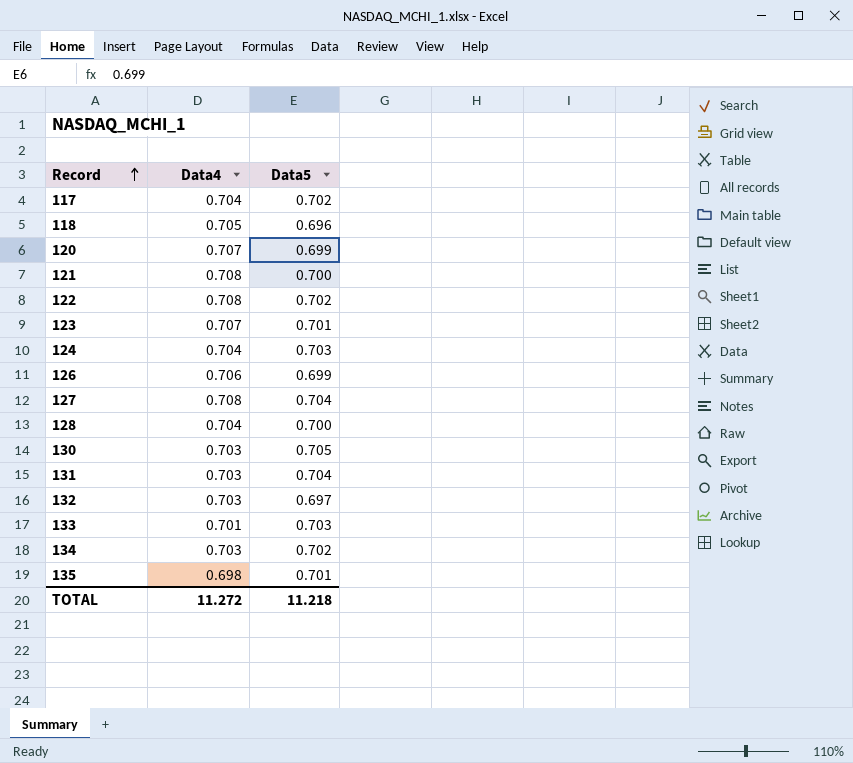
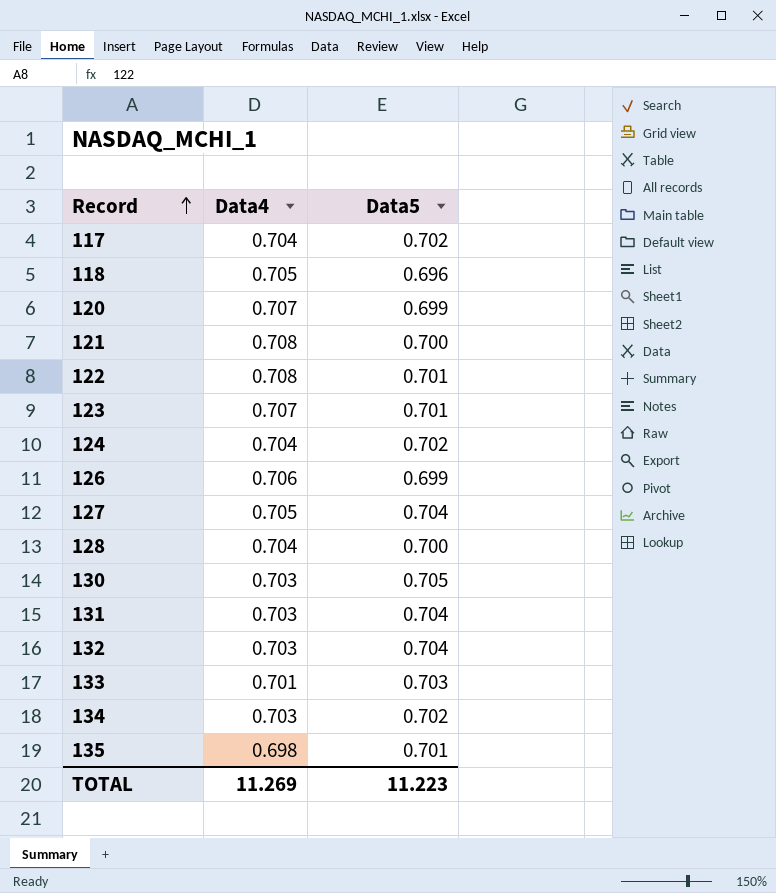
122 | Data5: 0.702 -> 0.701
124 | Data5: 0.703 -> 0.702
127 | Data4: 0.708 -> 0.705
132 | Data5: 0.697 -> 0.704
TOTAL | Data4: 11.272 -> 11.269
TOTAL | Data5: 11.218 -> 11.223

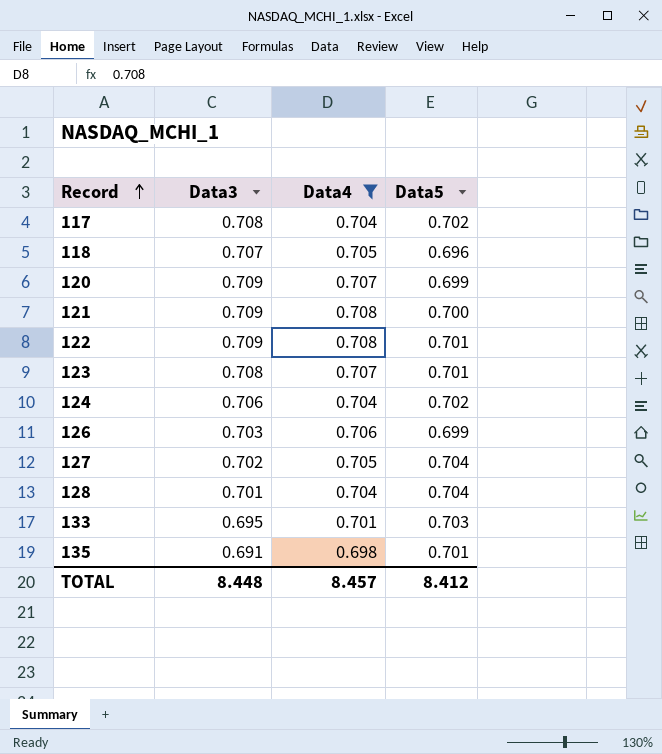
filter: none -> Data4 != 0.703
column Data3 | position: none -> 2
128 | Data5: 0.700 -> 0.704
TOTAL | Data4: 11.269 -> 8.457
TOTAL | Data5: 11.223 -> 8.412

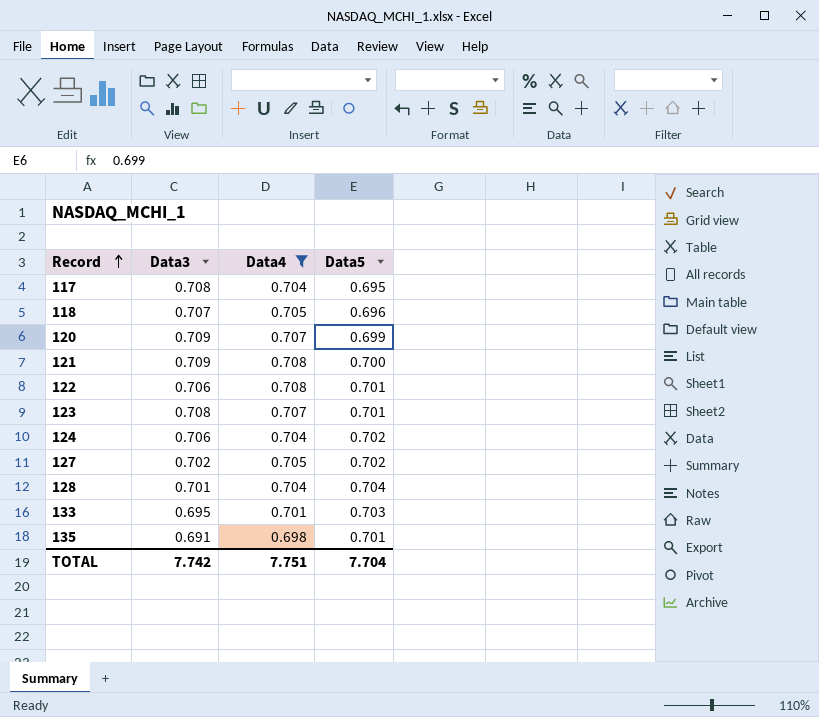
row 126: 0.703 | 0.706 | 0.699 -> none
117 | Data5: 0.702 -> 0.695
122 | Data3: 0.709 -> 0.706
127 | Data5: 0.704 -> 0.702
TOTAL | Data3: 8.448 -> 7.742
TOTAL | Data4: 8.457 -> 7.751
TOTAL | Data5: 8.412 -> 7.704

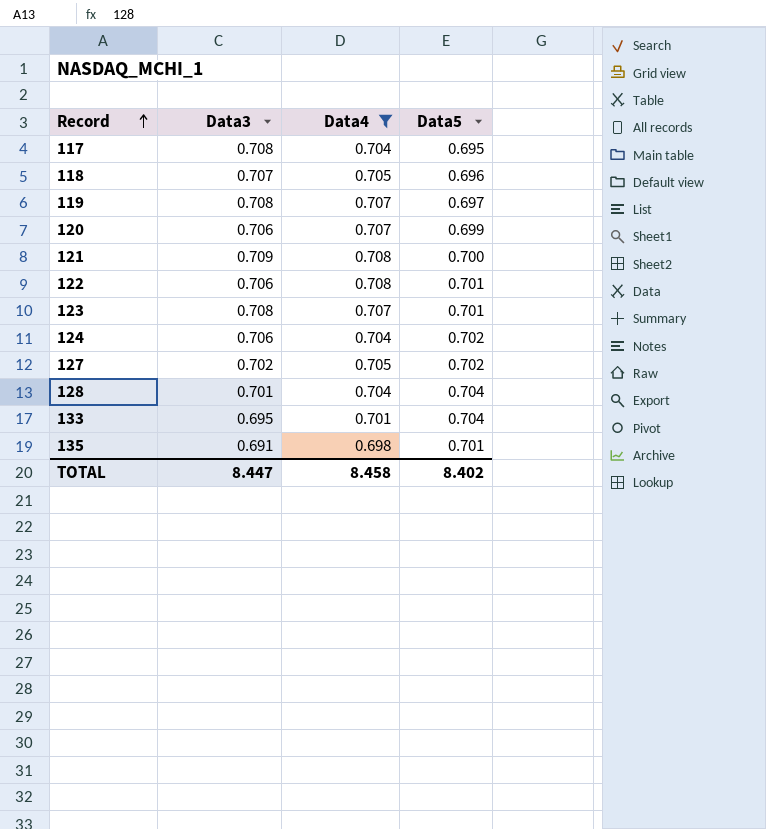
row 119: none -> 0.708 | 0.707 | 0.697
120 | Data3: 0.709 -> 0.706
133 | Data5: 0.703 -> 0.704
TOTAL | Data3: 7.742 -> 8.447
TOTAL | Data4: 7.751 -> 8.458
TOTAL | Data5: 7.704 -> 8.402

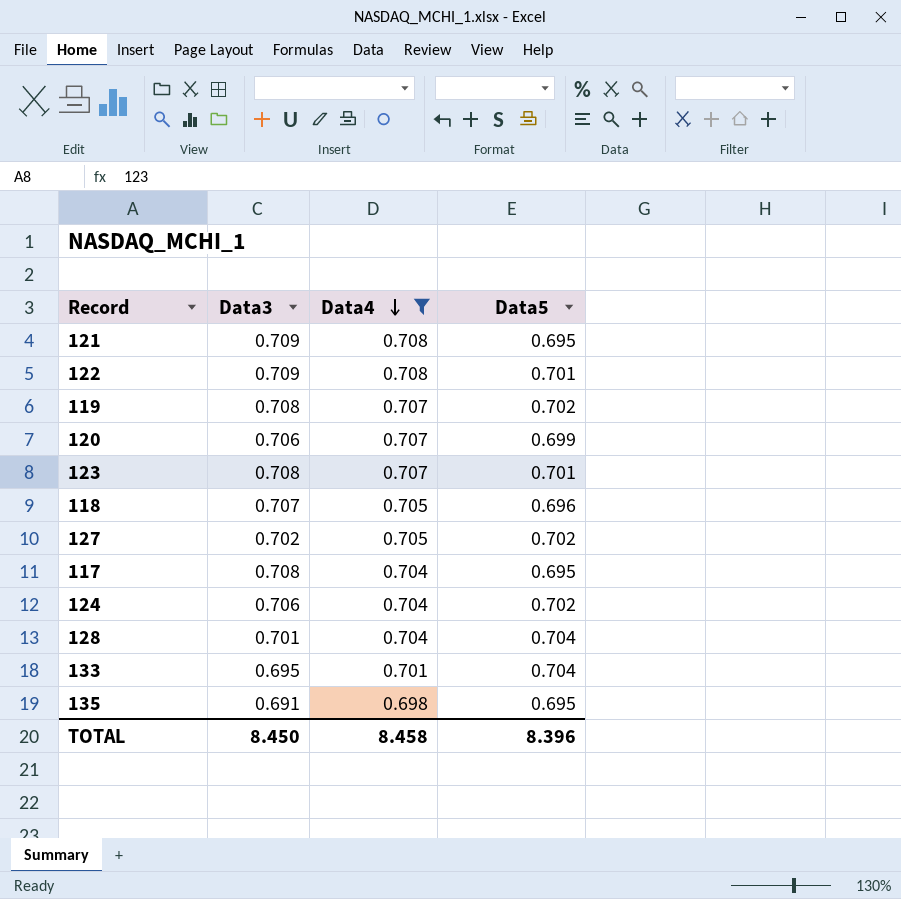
row order: Record ascending -> Data4 descending
121 | Data5: 0.700 -> 0.695
122 | Data3: 0.706 -> 0.709
119 | Data5: 0.697 -> 0.702
135 | Data5: 0.701 -> 0.695
TOTAL | Data3: 8.447 -> 8.450
TOTAL | Data5: 8.402 -> 8.396

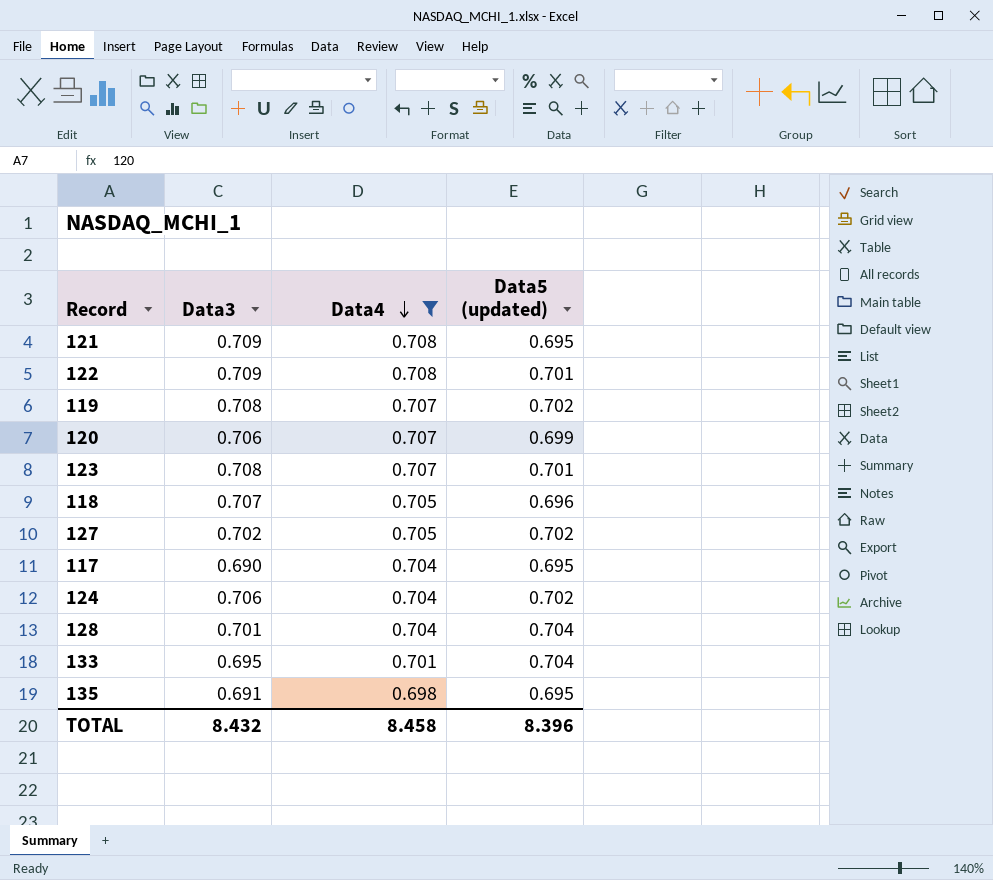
column name: Data5 -> Data5 (updated)
117 | Data3: 0.708 -> 0.690
TOTAL | Data3: 8.450 -> 8.432

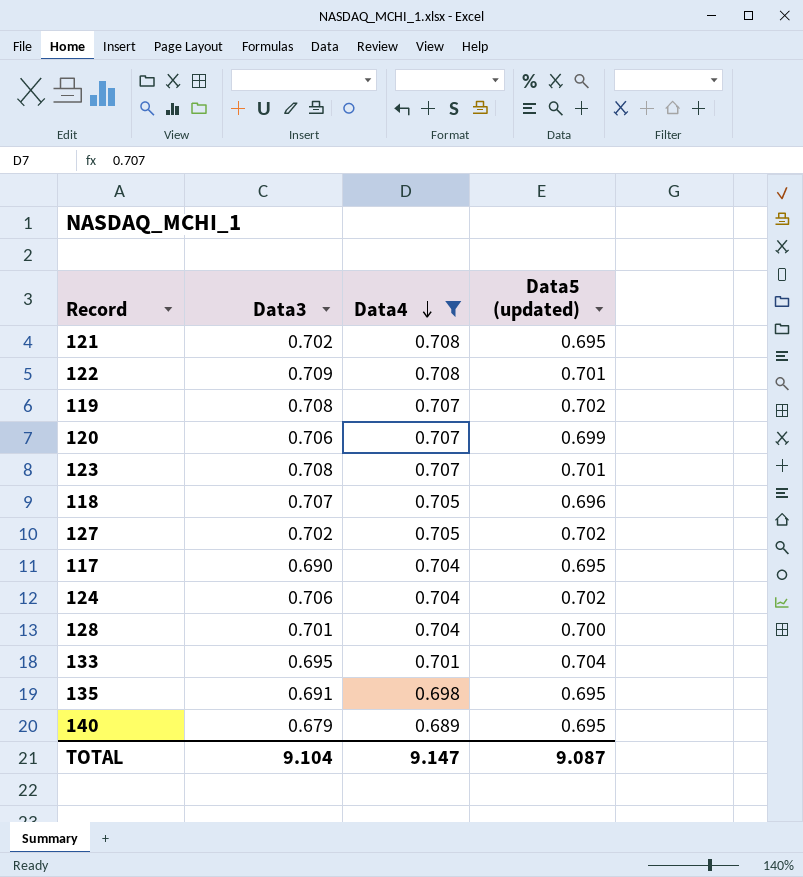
121 | Data3: 0.709 -> 0.702
128 | Data5 (updated): 0.704 -> 0.700
row 140: none -> 0.679 | 0.689 | 0.695
TOTAL | Data3: 8.432 -> 9.104
TOTAL | Data4: 8.458 -> 9.147
TOTAL | Data5 (updated): 8.396 -> 9.087

